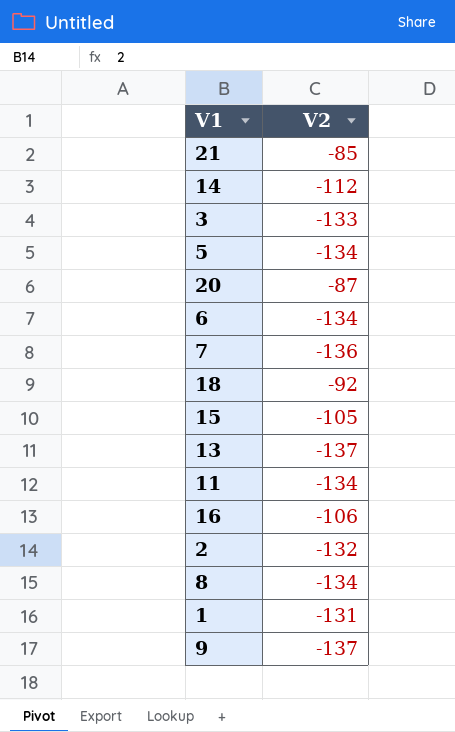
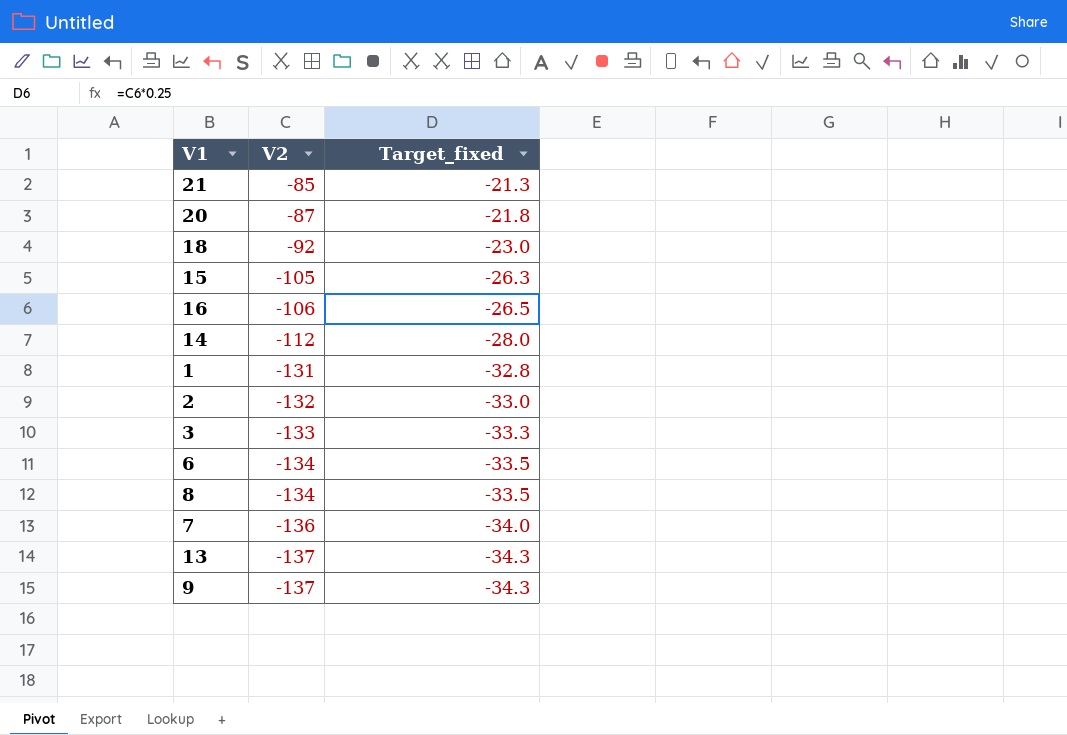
row order: none -> V2 descending
column Target_fixed | formula: none -> [V2] * 0.25
row 5: -134 -> none
row 11: -134 -> none

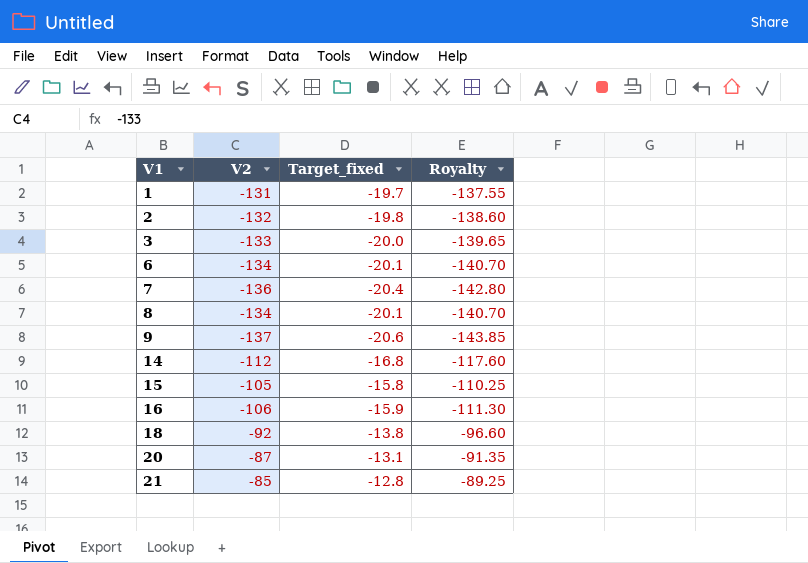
row order: V2 descending -> V1 ascending
column Target_fixed | formula: [V2] * 0.25 -> [V2] * 0.15
column Royalty | formula: none -> [V2] * 1.05
row 13: -137 | -34.3 -> none

